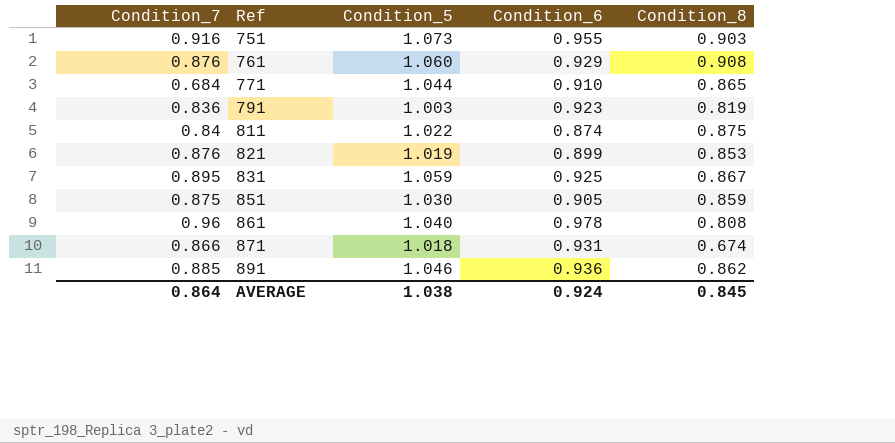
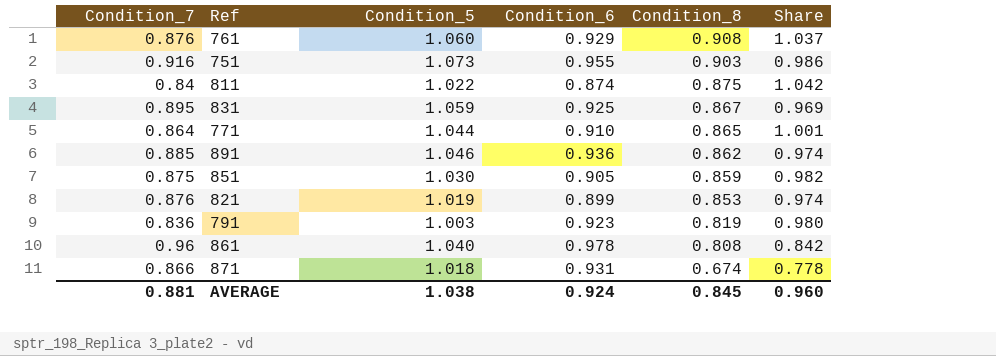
row order: Ref ascending -> Condition_8 descending
column Share | formula: none -> [Condition_8] / [Condition_7]
771 | Condition_7: 0.684 -> 0.864
AVERAGE | Condition_7: 0.864 -> 0.881

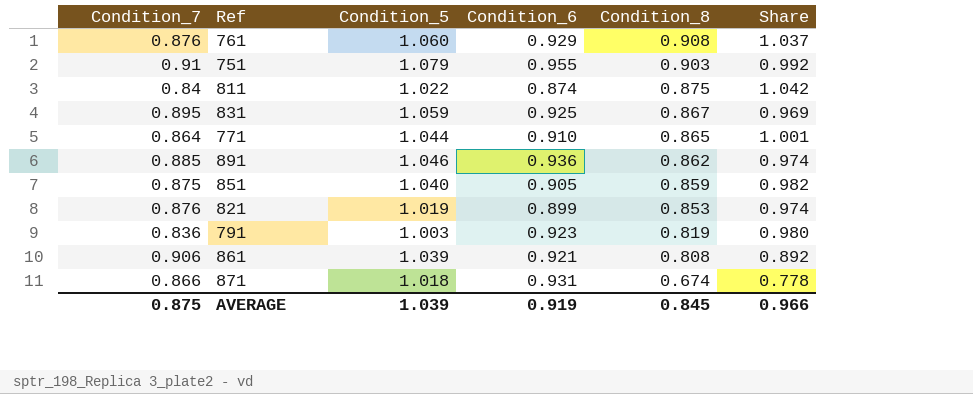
751 | Condition_7: 0.916 -> 0.91
751 | Condition_5: 1.073 -> 1.079
751 | Share: 0.986 -> 0.992
851 | Condition_5: 1.030 -> 1.040
861 | Condition_7: 0.96 -> 0.906
861 | Condition_5: 1.040 -> 1.039
861 | Condition_6: 0.978 -> 0.921
861 | Share: 0.842 -> 0.892
AVERAGE | Condition_7: 0.881 -> 0.875
AVERAGE | Condition_5: 1.038 -> 1.039
AVERAGE | Condition_6: 0.924 -> 0.919
AVERAGE | Share: 0.960 -> 0.966

